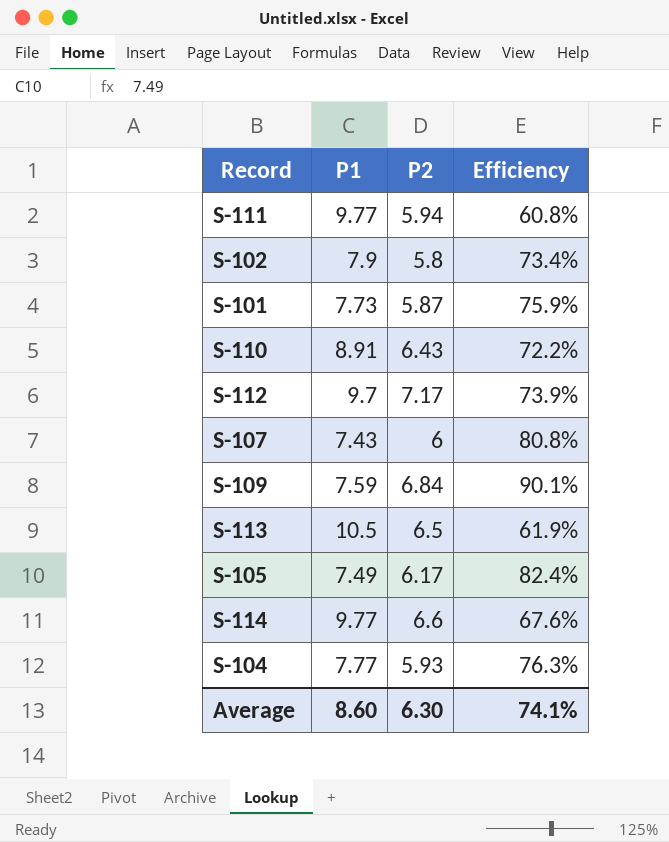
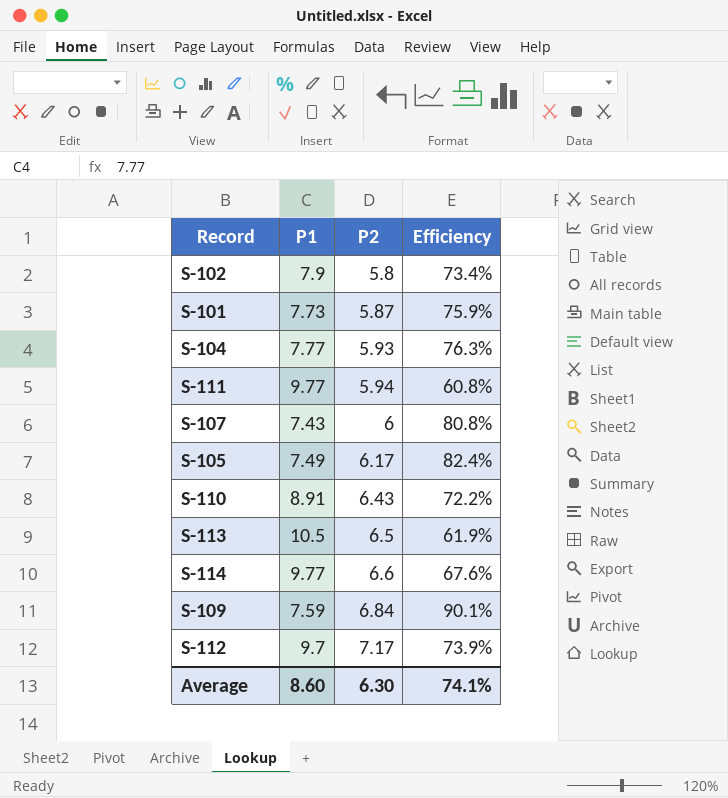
row order: none -> P2 ascending

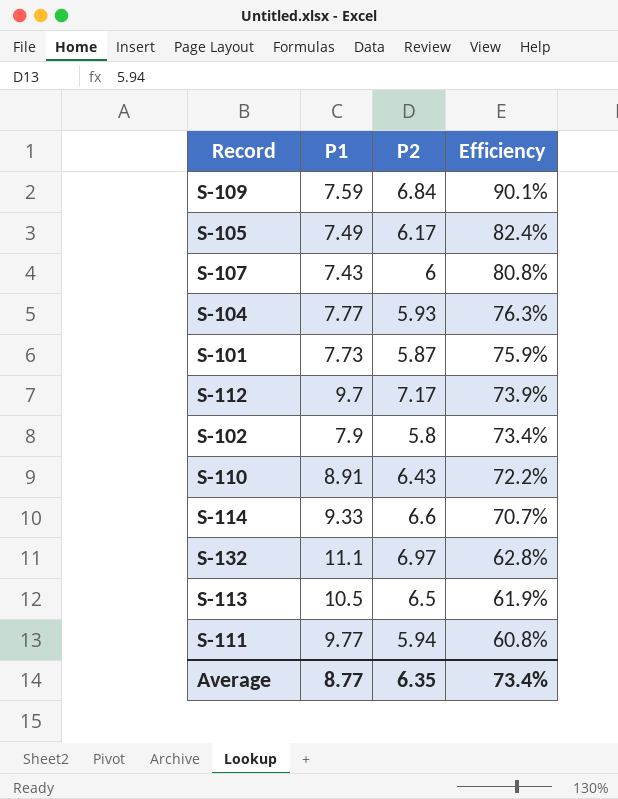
row order: P2 ascending -> Efficiency descending
S-114 | P1: 9.77 -> 9.33
S-114 | Efficiency: 67.6% -> 70.7%
row S-132: none -> 11.1 | 6.97 | 62.8%
Average | P1: 8.60 -> 8.77
Average | P2: 6.30 -> 6.35
Average | Efficiency: 74.1% -> 73.4%

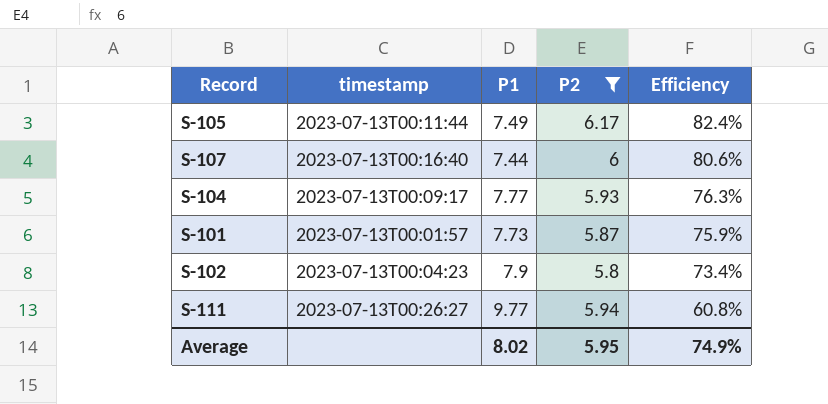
filter: none -> P2 <= 6.17
column timestamp | position: none -> 2
S-107 | P1: 7.43 -> 7.44
S-107 | Efficiency: 80.8% -> 80.6%
Average | P1: 8.77 -> 8.02
Average | P2: 6.35 -> 5.95
Average | Efficiency: 73.4% -> 74.9%

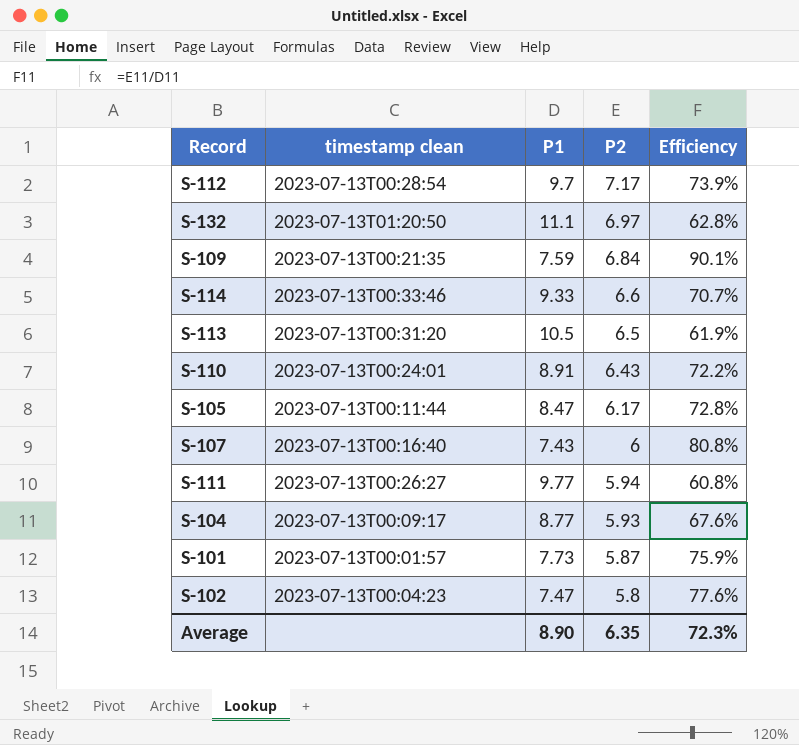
filter: P2 <= 6.17 -> none
row order: Efficiency descending -> P2 descending
column name: timestamp -> timestamp clean
S-105 | P1: 7.49 -> 8.47
S-105 | Efficiency: 82.4% -> 72.8%
S-107 | P1: 7.44 -> 7.43
S-107 | Efficiency: 80.6% -> 80.8%
S-104 | P1: 7.77 -> 8.77
S-104 | Efficiency: 76.3% -> 67.6%
S-102 | P1: 7.9 -> 7.47
S-102 | Efficiency: 73.4% -> 77.6%
Average | P1: 8.02 -> 8.90
Average | P2: 5.95 -> 6.35
Average | Efficiency: 74.9% -> 72.3%

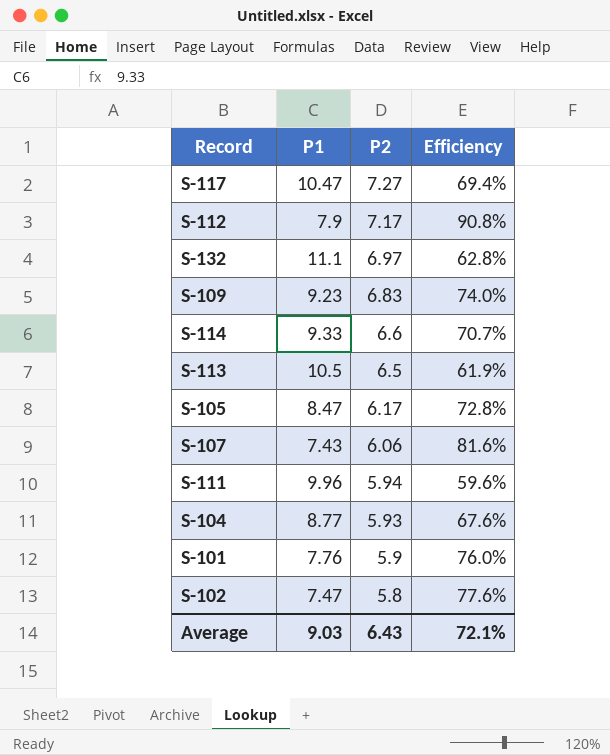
column timestamp clean | position: 2 -> none
row S-110: 2023-07-13T00:24:01 | 8.91 | 6.43 | 72.2% -> none
row S-117: none -> 10.47 | 7.27 | 69.4%
S-112 | P1: 9.7 -> 7.9
S-112 | Efficiency: 73.9% -> 90.8%
S-109 | P1: 7.59 -> 9.23
S-109 | P2: 6.84 -> 6.83
S-109 | Efficiency: 90.1% -> 74.0%
S-107 | P2: 6 -> 6.06
S-107 | Efficiency: 80.8% -> 81.6%
S-111 | P1: 9.77 -> 9.96
S-111 | Efficiency: 60.8% -> 59.6%
S-101 | P1: 7.73 -> 7.76
S-101 | P2: 5.87 -> 5.9
S-101 | Efficiency: 75.9% -> 76.0%
Average | P1: 8.90 -> 9.03
Average | P2: 6.35 -> 6.43
Average | Efficiency: 72.3% -> 72.1%

